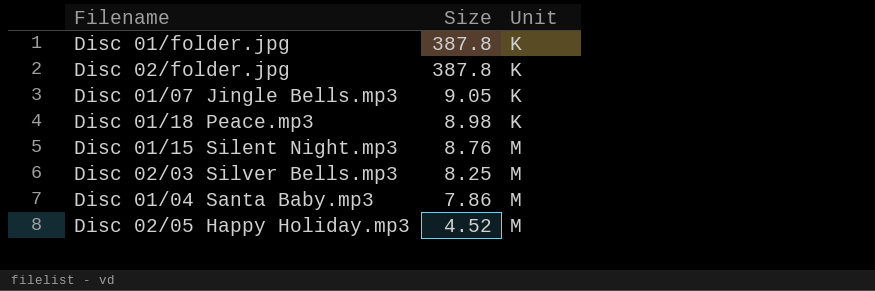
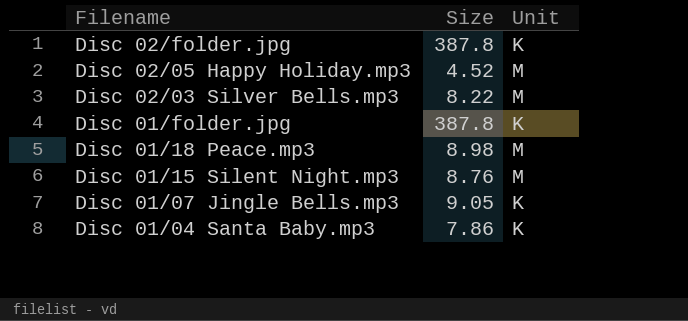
row order: Size descending -> Filename descending
Disc 02/03 Silver Bells.mp3 | Size: 8.25 -> 8.22
Disc 01/18 Peace.mp3 | Unit: K -> M
Disc 01/04 Santa Baby.mp3 | Unit: M -> K

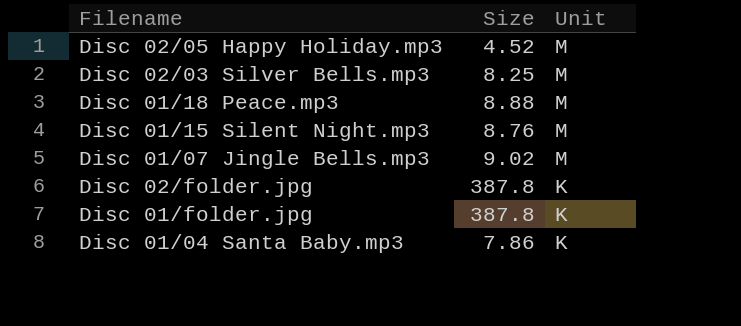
row order: Filename descending -> Unit descending
Disc 02/03 Silver Bells.mp3 | Size: 8.22 -> 8.25
Disc 01/18 Peace.mp3 | Size: 8.98 -> 8.88
Disc 01/07 Jingle Bells.mp3 | Size: 9.05 -> 9.02
Disc 01/07 Jingle Bells.mp3 | Unit: K -> M

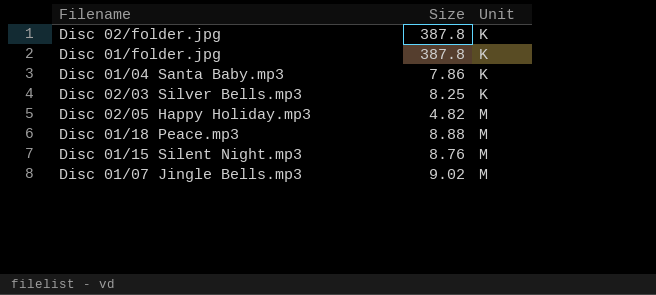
row order: Unit descending -> Unit ascending
Disc 02/03 Silver Bells.mp3 | Unit: M -> K
Disc 02/05 Happy Holiday.mp3 | Size: 4.52 -> 4.82

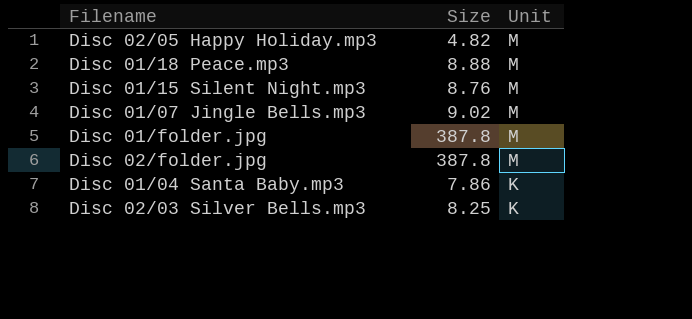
row order: Unit ascending -> Unit descending
Disc 01/folder.jpg | Unit: K -> M
Disc 02/folder.jpg | Unit: K -> M

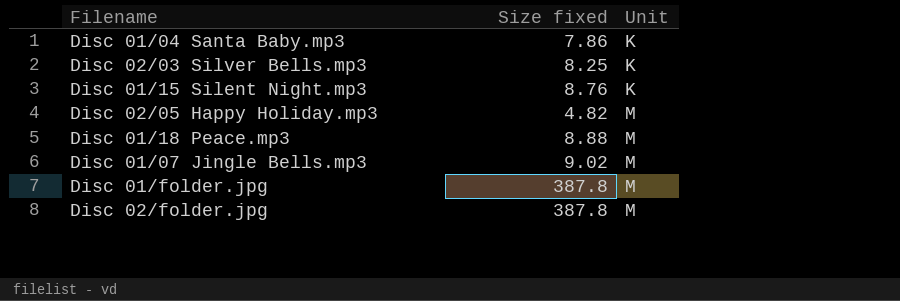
row order: Unit descending -> Unit ascending
column name: Size -> Size fixed
Disc 01/15 Silent Night.mp3 | Unit: M -> K

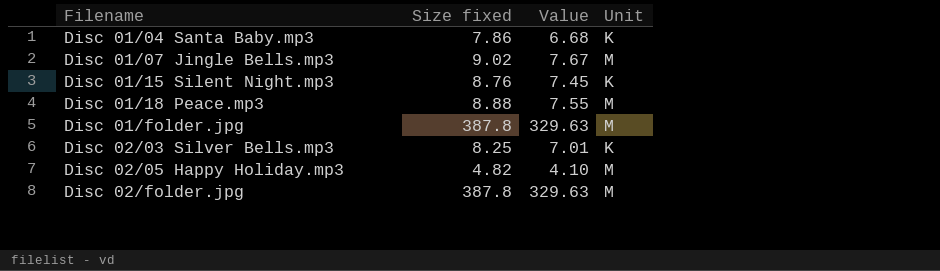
row order: Unit ascending -> Filename ascending
column Value | formula: none -> [Size fixed] * 0.85

